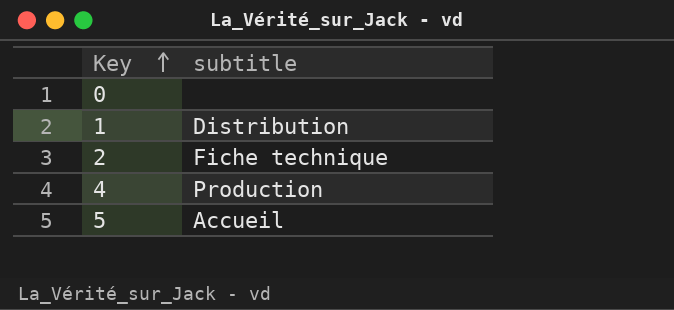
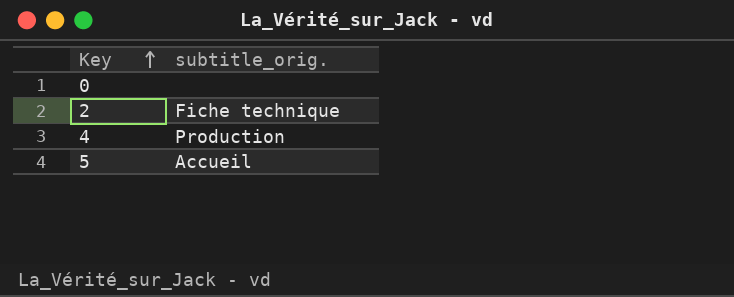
column name: subtitle -> subtitle_orig.
row 1: Distribution -> none

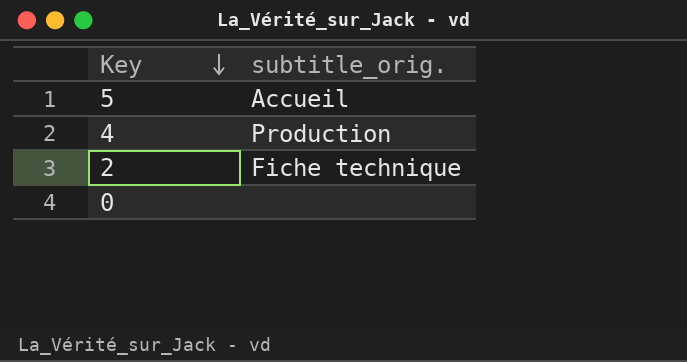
row order: Key ascending -> Key descending

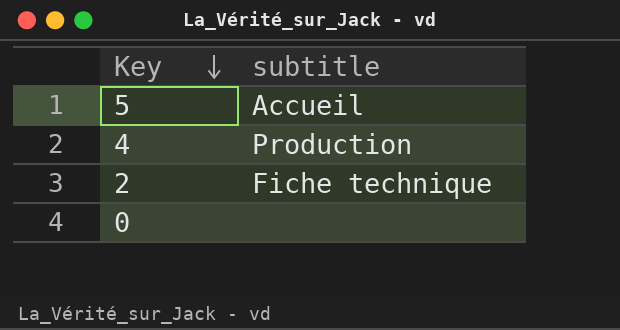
column name: subtitle_orig. -> subtitle

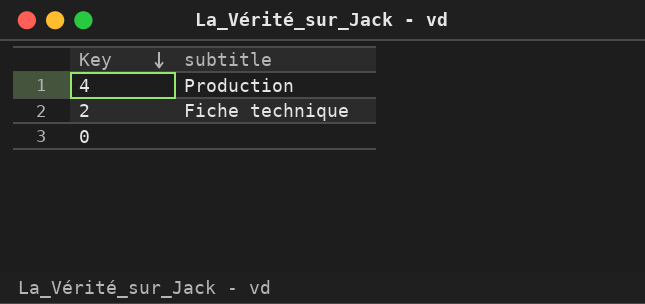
row 5: Accueil -> none

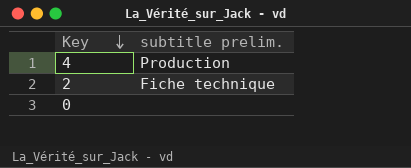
column name: subtitle -> subtitle prelim.

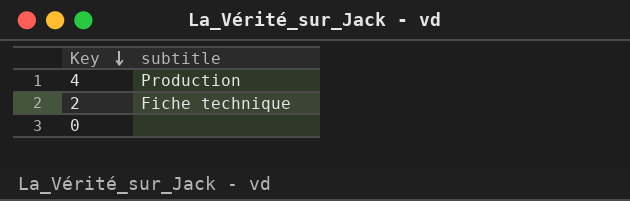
column name: subtitle prelim. -> subtitle

